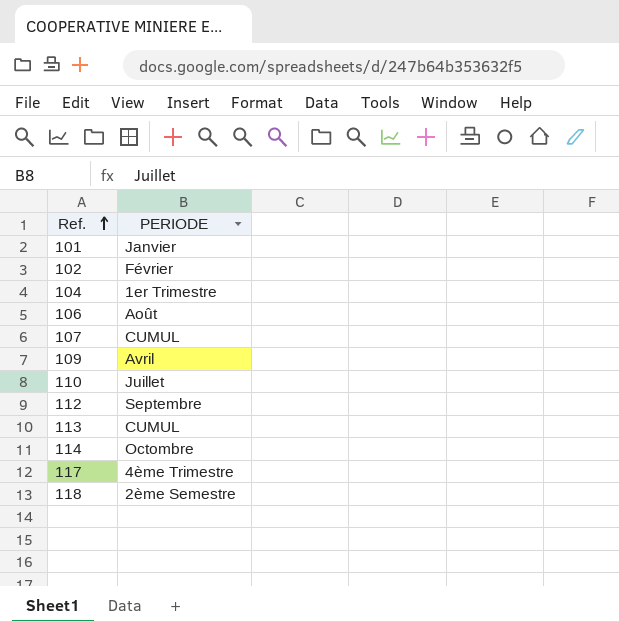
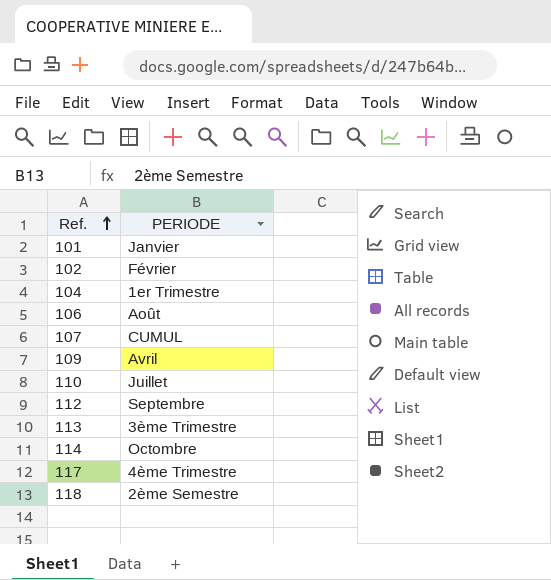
113 | PERIODE: CUMUL -> 3ème Trimestre

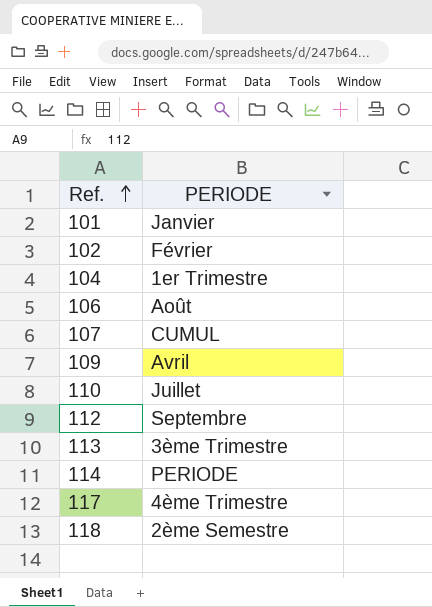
114 | PERIODE: Octombre -> PERIODE

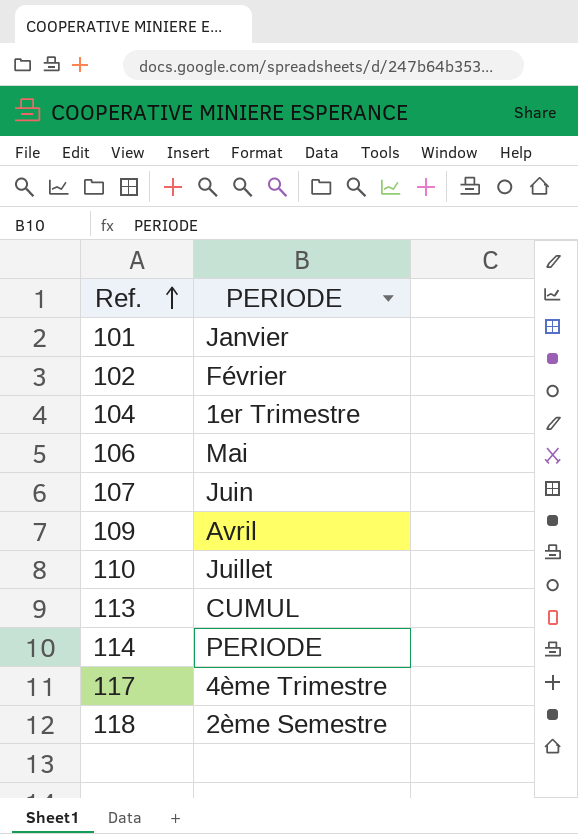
row 112: Septembre -> none
106 | PERIODE: Août -> Mai
107 | PERIODE: CUMUL -> Juin
113 | PERIODE: 3ème Trimestre -> CUMUL

